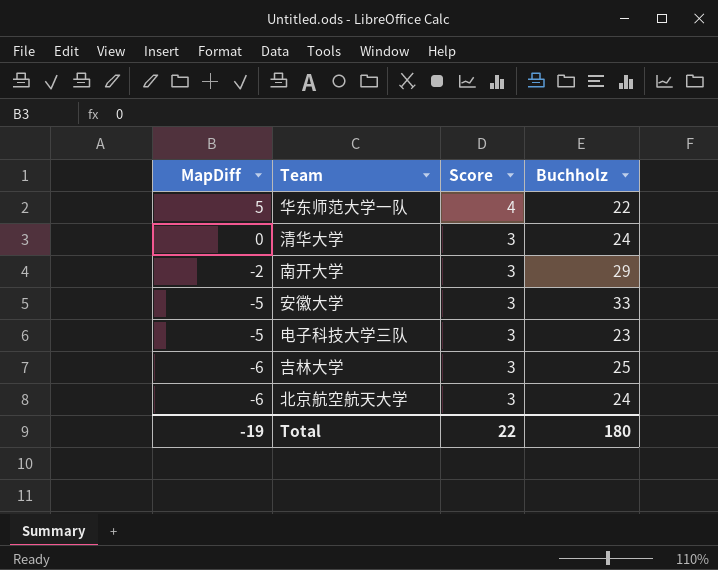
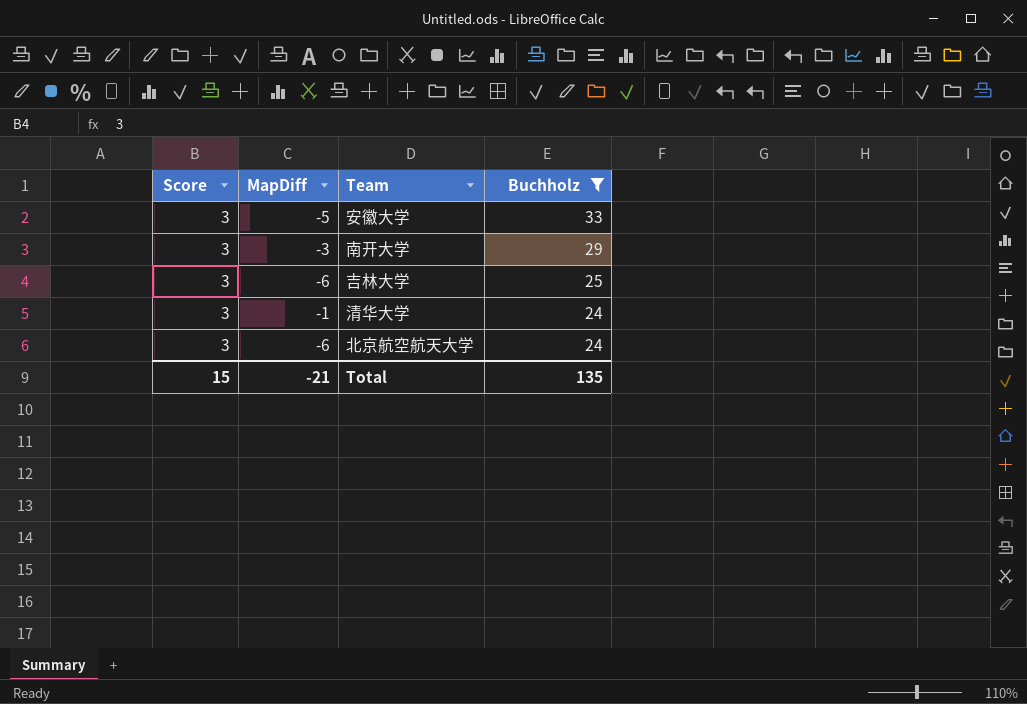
filter: none -> Buchholz >= 24
row order: MapDiff descending -> Buchholz descending
column Score | position: 3 -> 1
南开大学 | MapDiff: -2 -> -3
清华大学 | MapDiff: 0 -> -1
Total | Score: 22 -> 15
Total | MapDiff: -19 -> -21
Total | Buchholz: 180 -> 135

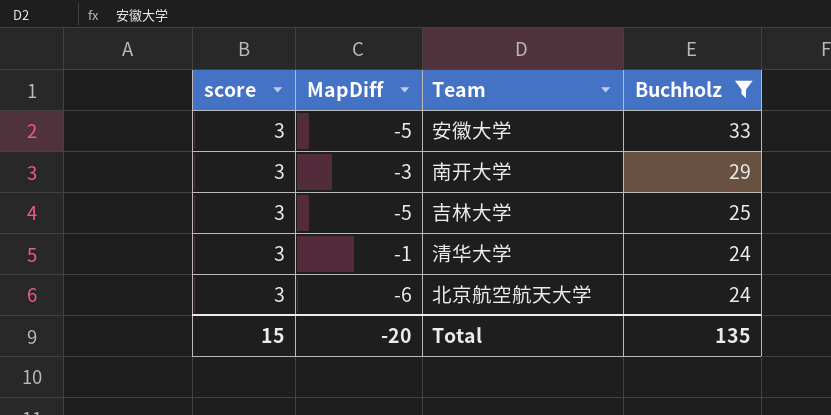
column name: Score -> score
吉林大学 | MapDiff: -6 -> -5
Total | MapDiff: -21 -> -20

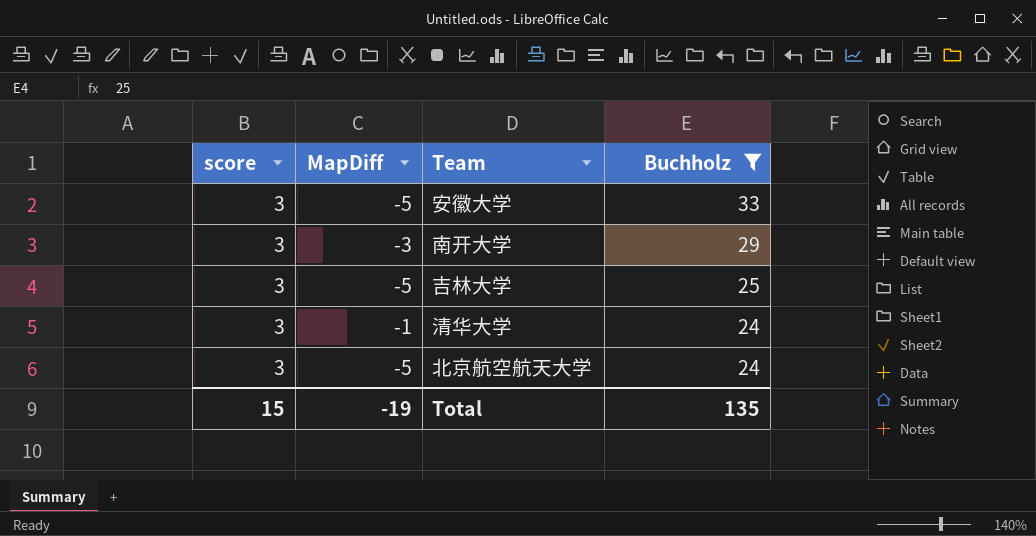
北京航空航天大学 | MapDiff: -6 -> -5
Total | MapDiff: -20 -> -19

